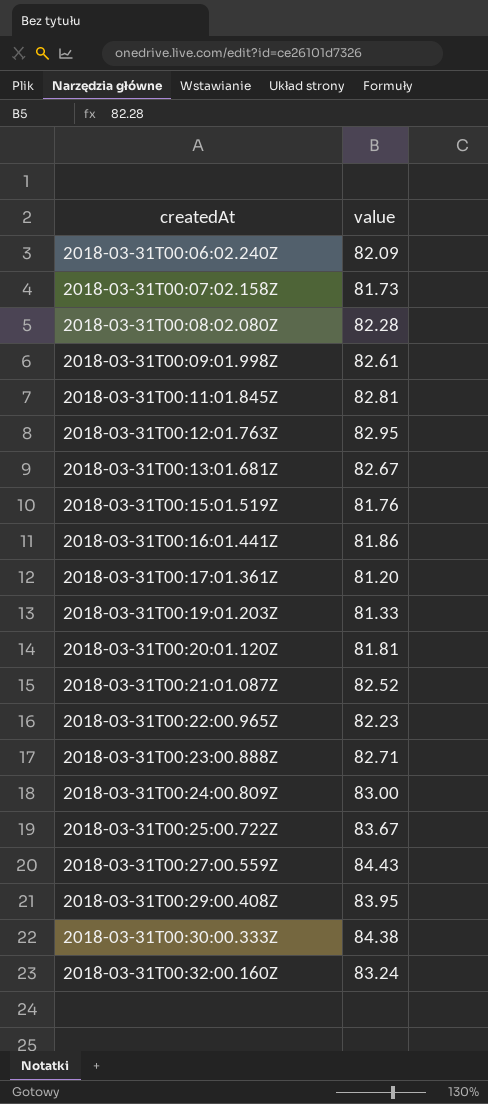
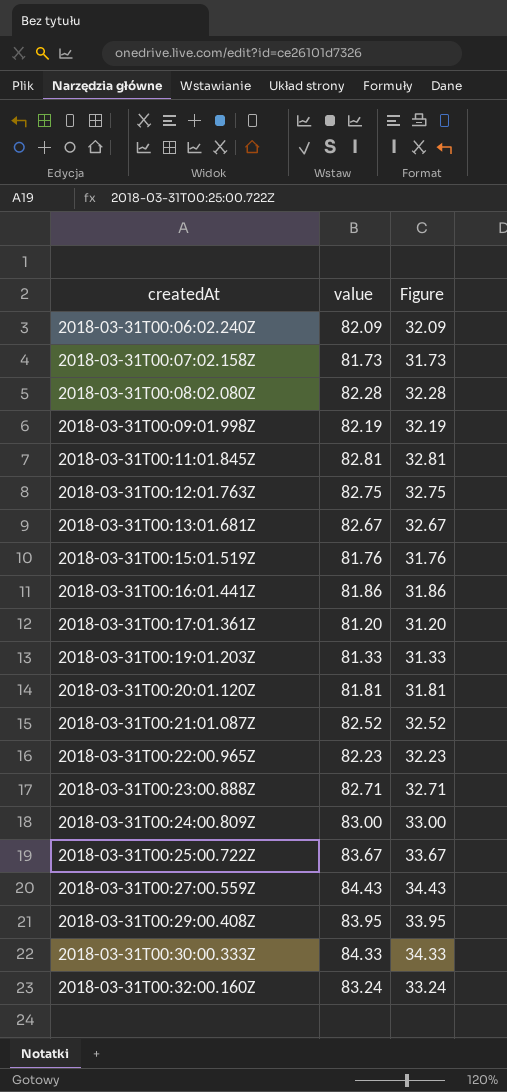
column Figure | formula: none -> [value] - 50
2018-03-31T00:09:01.998Z | value: 82.61 -> 82.19
2018-03-31T00:12:01.763Z | value: 82.95 -> 82.75
2018-03-31T00:30:00.333Z | value: 84.38 -> 84.33

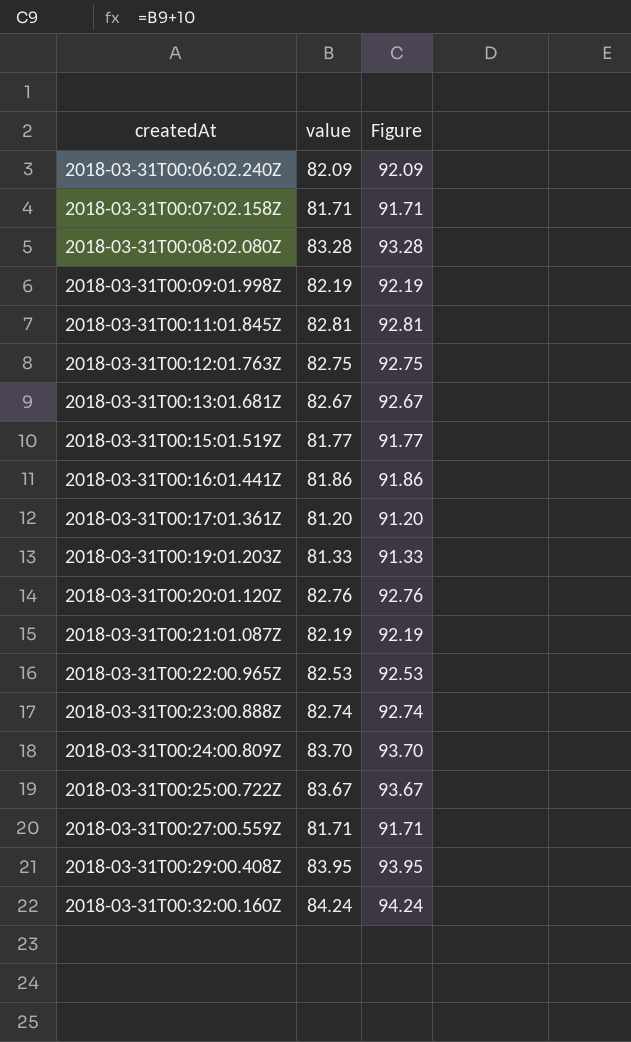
column Figure | formula: [value] - 50 -> [value] + 10
row 2018-03-31T00:30:00.333Z: 84.33 | 34.33 -> none
2018-03-31T00:07:02.158Z | value: 81.73 -> 81.71
2018-03-31T00:08:02.080Z | value: 82.28 -> 83.28
2018-03-31T00:15:01.519Z | value: 81.76 -> 81.77
2018-03-31T00:20:01.120Z | value: 81.81 -> 82.76
2018-03-31T00:21:01.087Z | value: 82.52 -> 82.19
2018-03-31T00:22:00.965Z | value: 82.23 -> 82.53
2018-03-31T00:23:00.888Z | value: 82.71 -> 82.74
2018-03-31T00:24:00.809Z | value: 83.00 -> 83.70
2018-03-31T00:27:00.559Z | value: 84.43 -> 81.71
2018-03-31T00:32:00.160Z | value: 83.24 -> 84.24

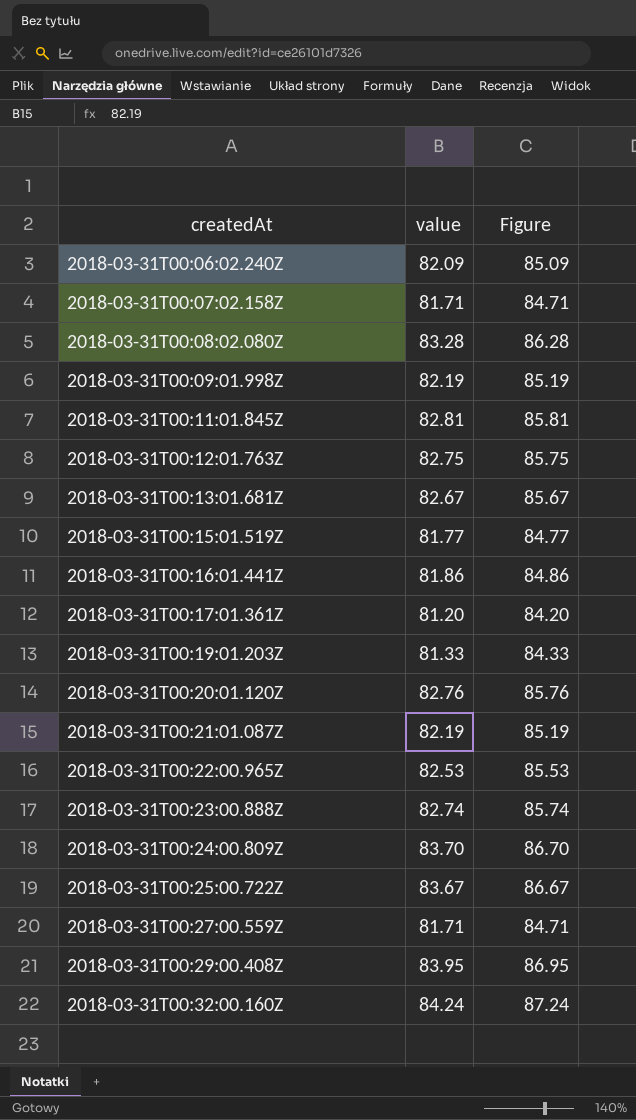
column Figure | formula: [value] + 10 -> [value] + 3

